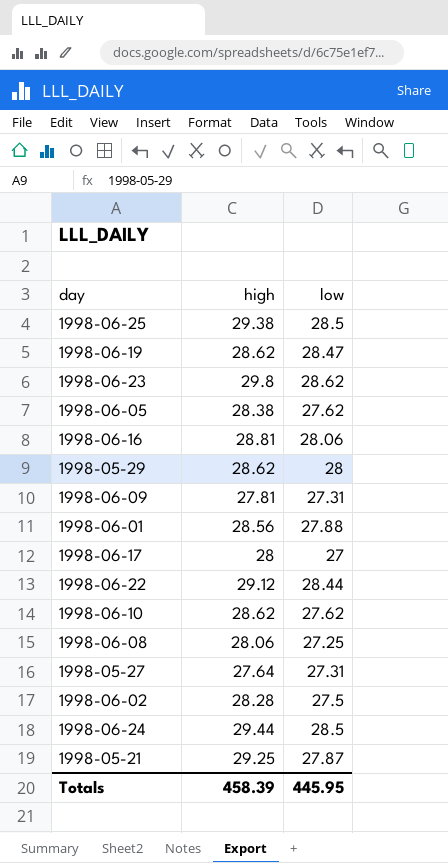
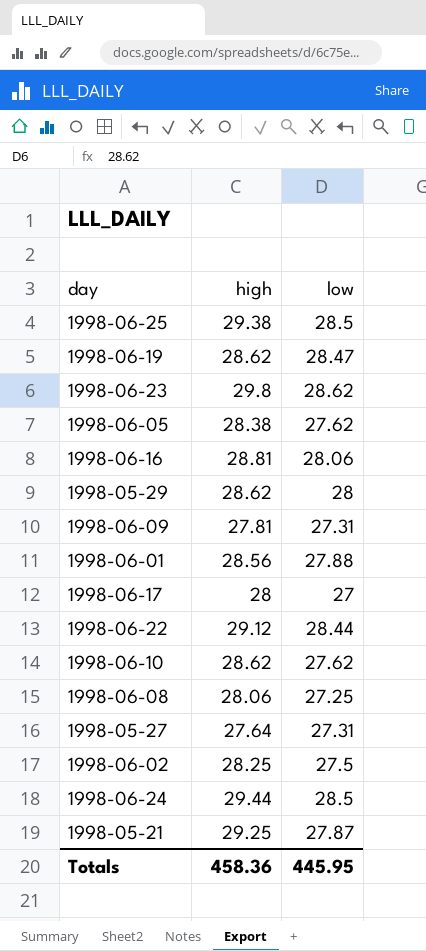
1998-06-02 | high: 28.28 -> 28.25
Totals | high: 458.39 -> 458.36

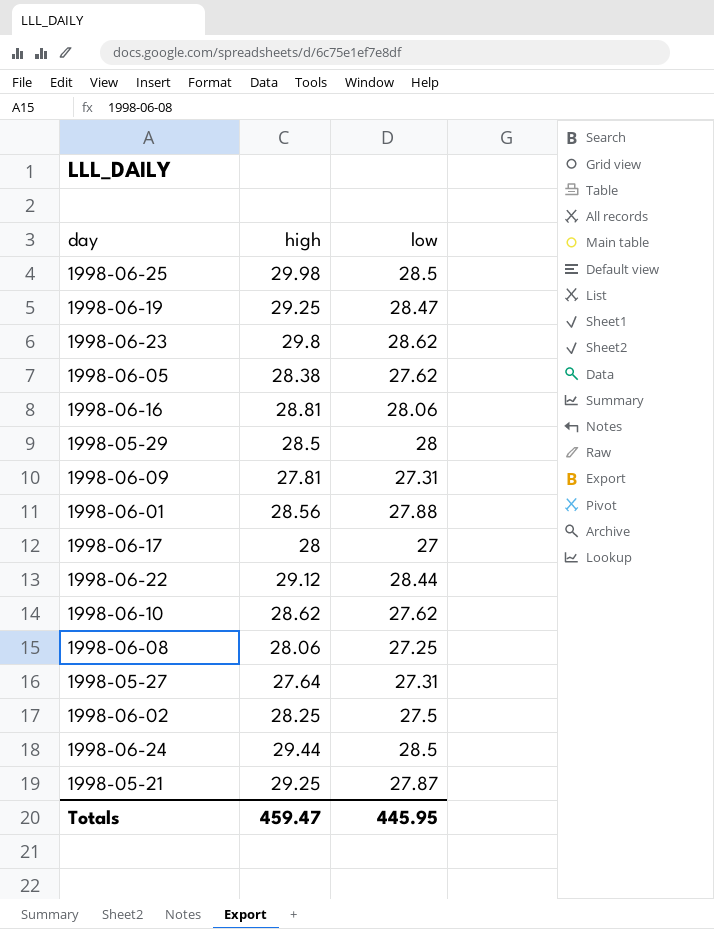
1998-06-25 | high: 29.38 -> 29.98
1998-06-19 | high: 28.62 -> 29.25
1998-05-29 | high: 28.62 -> 28.5
Totals | high: 458.36 -> 459.47

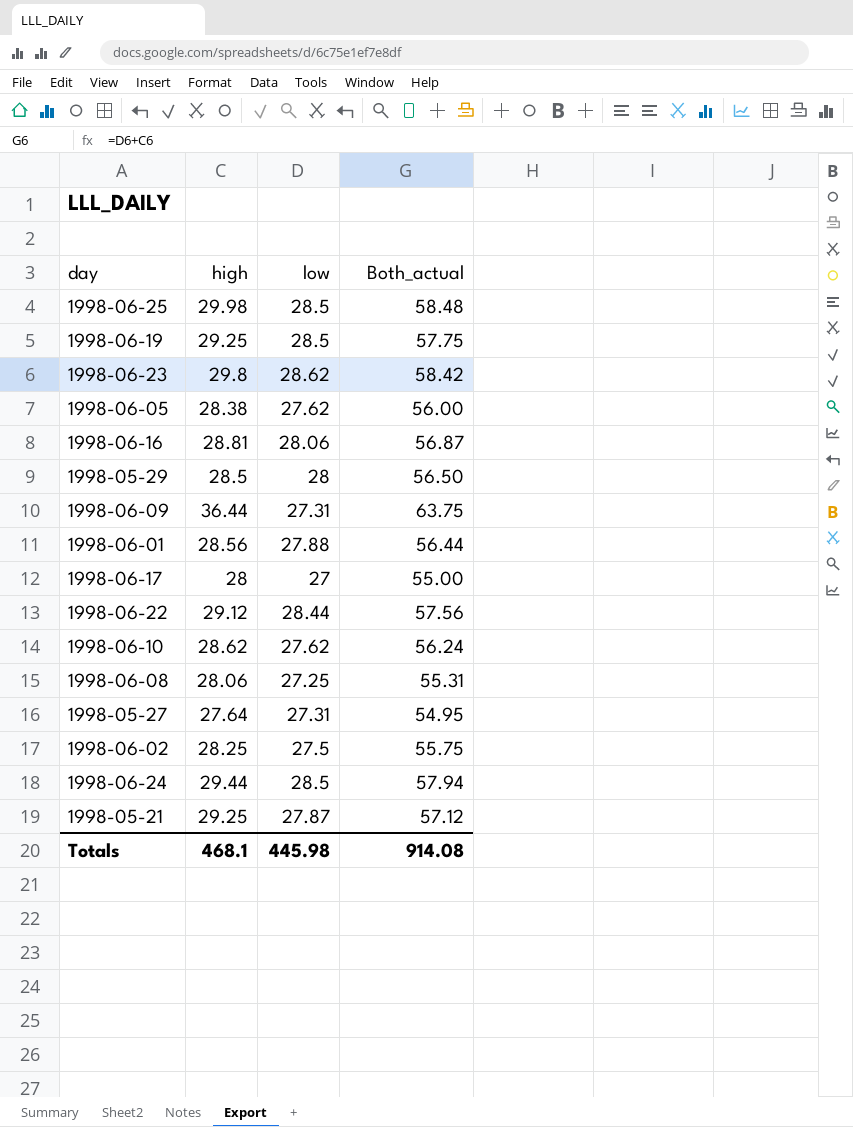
column Both_actual | formula: none -> [high] + [low]
1998-06-19 | low: 28.47 -> 28.5
1998-06-09 | high: 27.81 -> 36.44
Totals | high: 459.47 -> 468.1
Totals | low: 445.95 -> 445.98

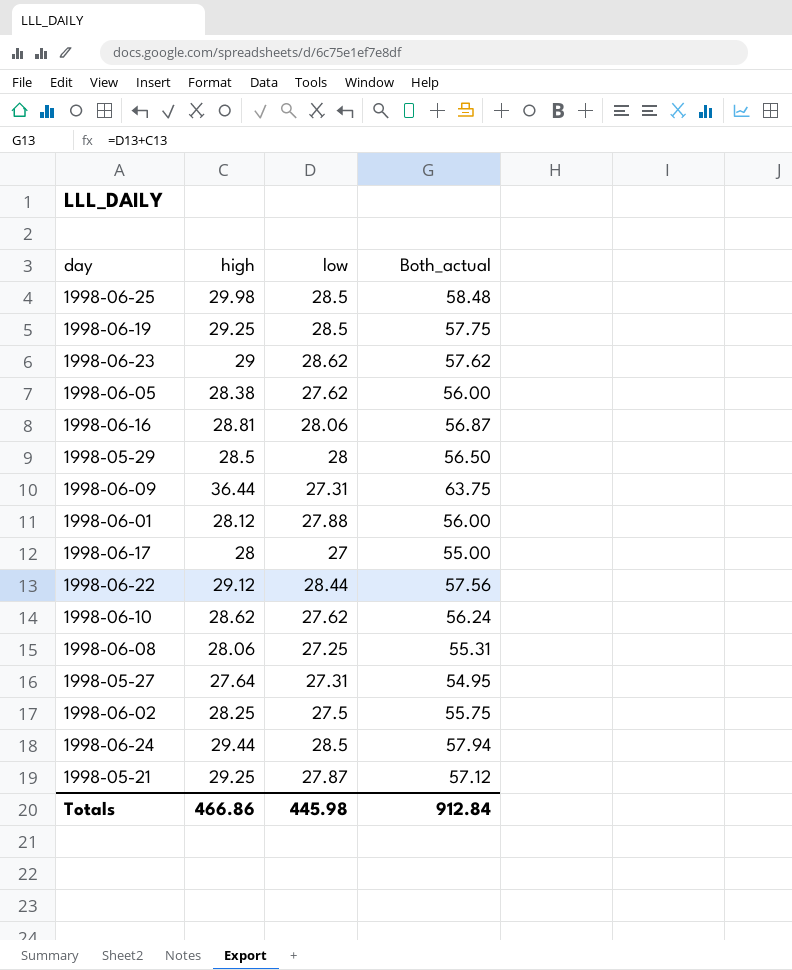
1998-06-23 | high: 29.8 -> 29
1998-06-23 | Both_actual: 58.42 -> 57.62
1998-06-01 | high: 28.56 -> 28.12
1998-06-01 | Both_actual: 56.44 -> 56.00
Totals | high: 468.1 -> 466.86
Totals | Both_actual: 914.08 -> 912.84

